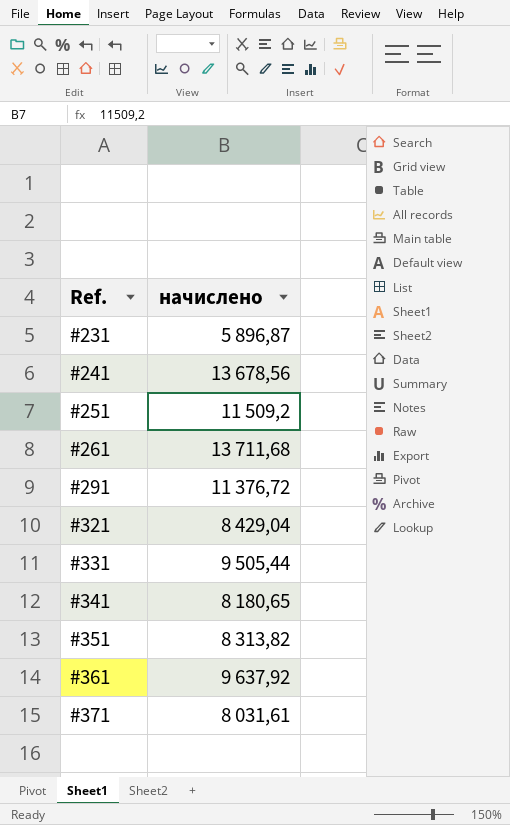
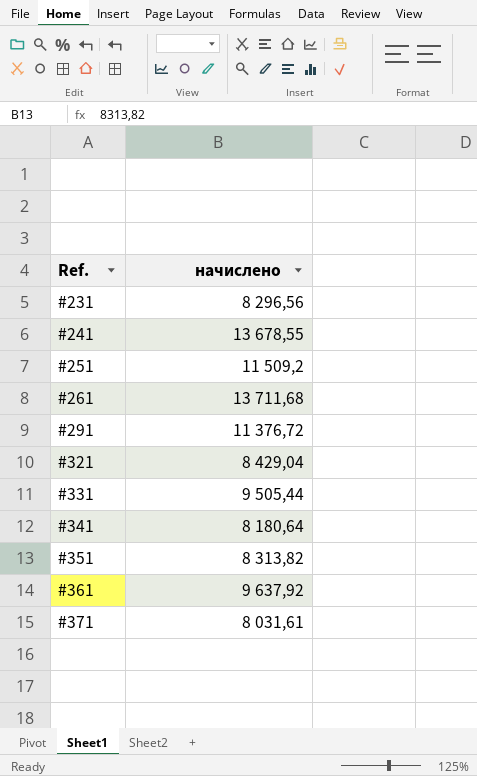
#231 | начислено: 5 896,87 -> 8 296,56
#241 | начислено: 13 678,56 -> 13 678,55
#341 | начислено: 8 180,65 -> 8 180,64

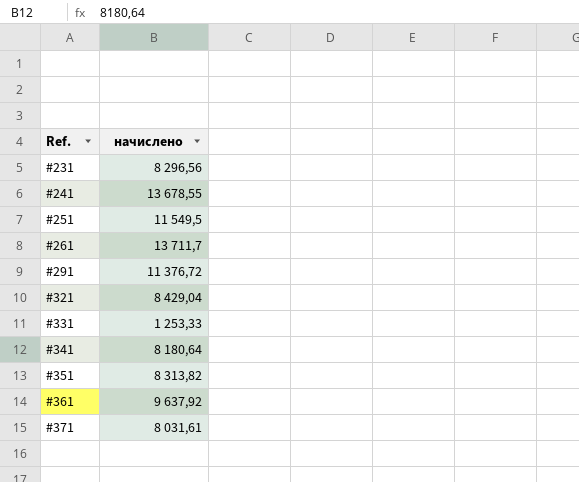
#251 | начислено: 11 509,2 -> 11 549,5
#261 | начислено: 13 711,68 -> 13 711,7
#331 | начислено: 9 505,44 -> 1 253,33

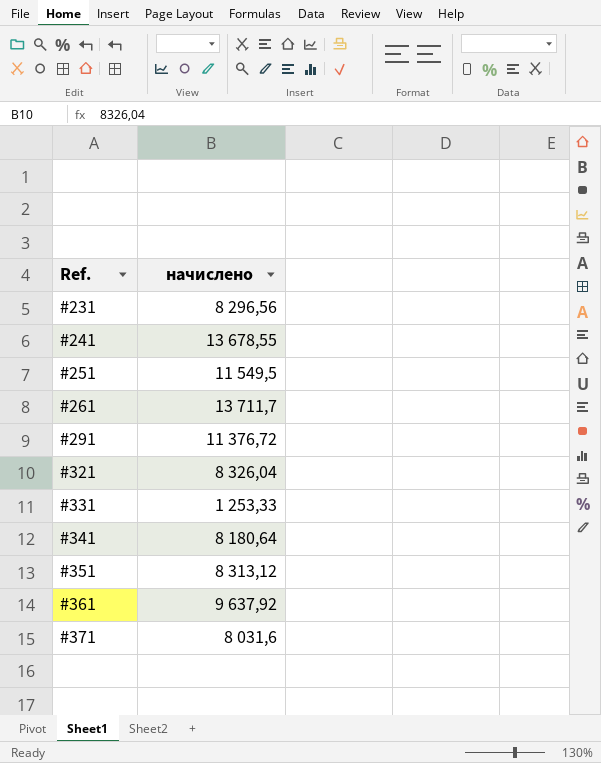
#321 | начислено: 8 429,04 -> 8 326,04
#351 | начислено: 8 313,82 -> 8 313,12
#371 | начислено: 8 031,61 -> 8 031,6

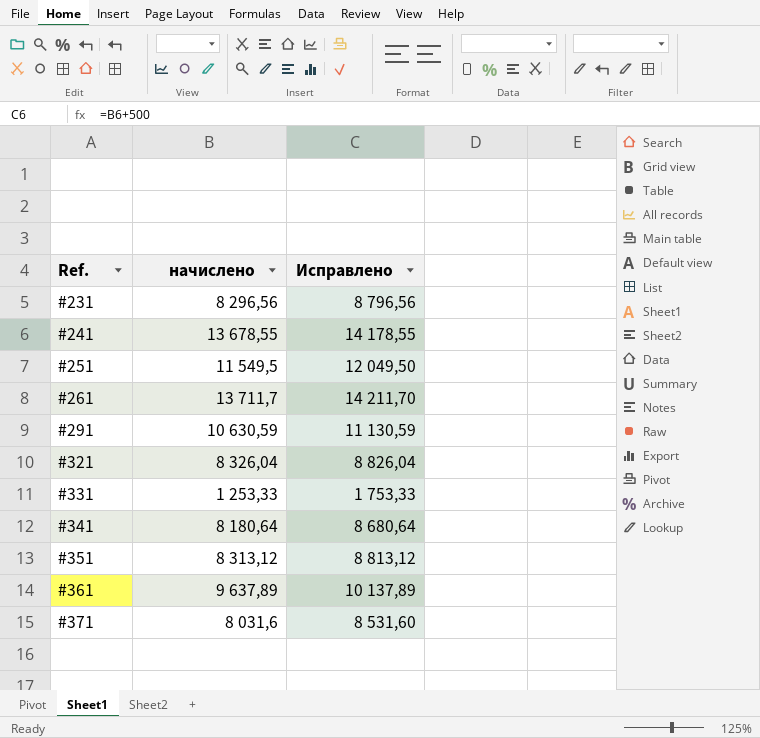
column Исправлено | formula: none -> [начислено] + 500
#291 | начислено: 11 376,72 -> 10 630,59
#361 | начислено: 9 637,92 -> 9 637,89

